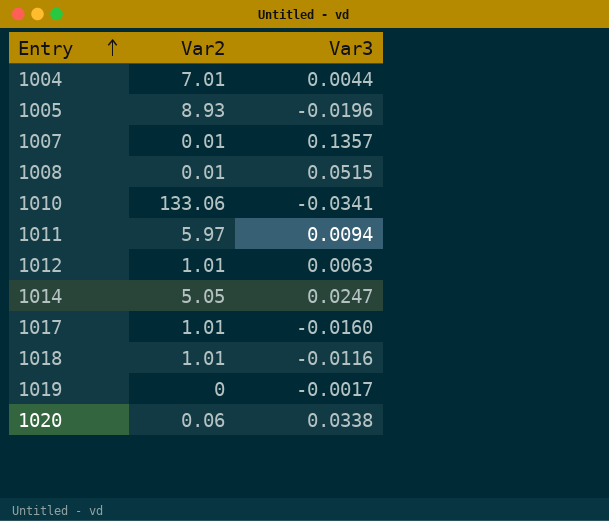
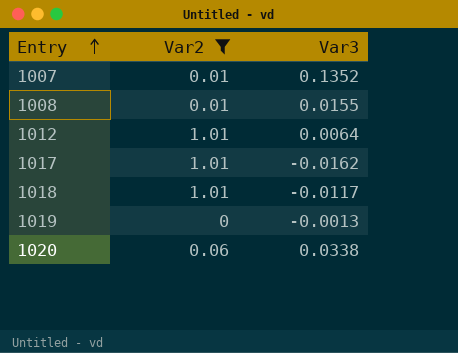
filter: none -> Var2 <= 1.01
1007 | Var3: 0.1357 -> 0.1352
1008 | Var3: 0.0515 -> 0.0155
1012 | Var3: 0.0063 -> 0.0064
1017 | Var3: -0.0160 -> -0.0162
1018 | Var3: -0.0116 -> -0.0117
1019 | Var3: -0.0017 -> -0.0013

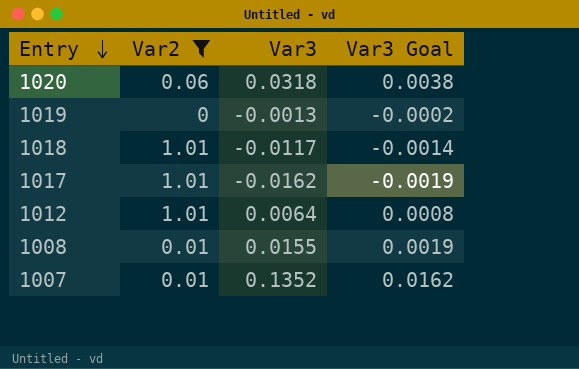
row order: Entry ascending -> Entry descending
column Var3 Goal | formula: none -> [Var3] * 0.12
1020 | Var3: 0.0338 -> 0.0318

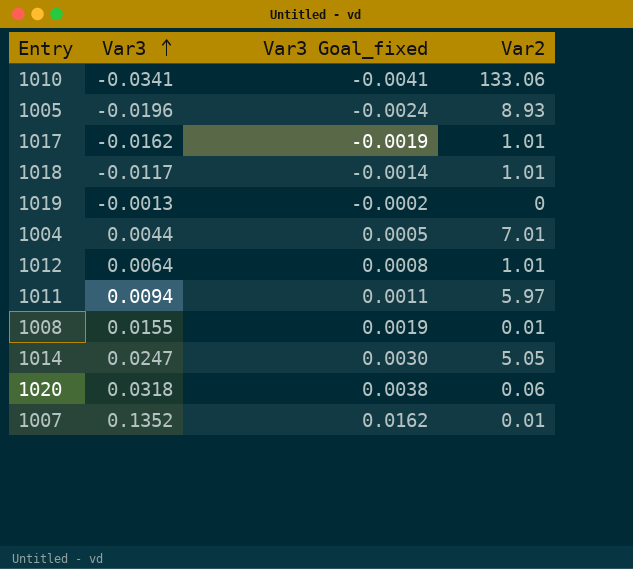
filter: Var2 <= 1.01 -> none
row order: Entry descending -> Var3 ascending
column name: Var3 Goal -> Var3 Goal_fixed
column Var2 | position: 2 -> 4

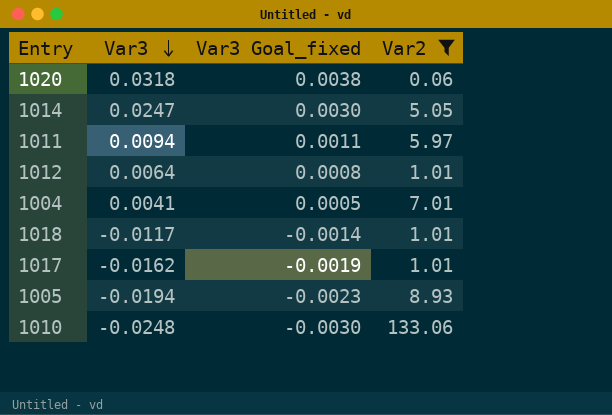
filter: none -> Var2 >= 0.06
row order: Var3 ascending -> Var3 descending
1004 | Var3: 0.0044 -> 0.0041
1005 | Var3: -0.0196 -> -0.0194
1005 | Var3 Goal_fixed: -0.0024 -> -0.0023
1010 | Var3: -0.0341 -> -0.0248
1010 | Var3 Goal_fixed: -0.0041 -> -0.0030

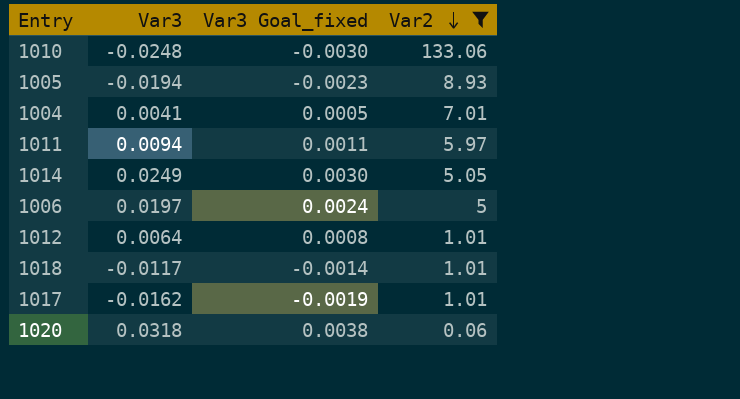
row order: Var3 descending -> Var2 descending
1014 | Var3: 0.0247 -> 0.0249
row 1006: none -> 0.0197 | 0.0024 | 5

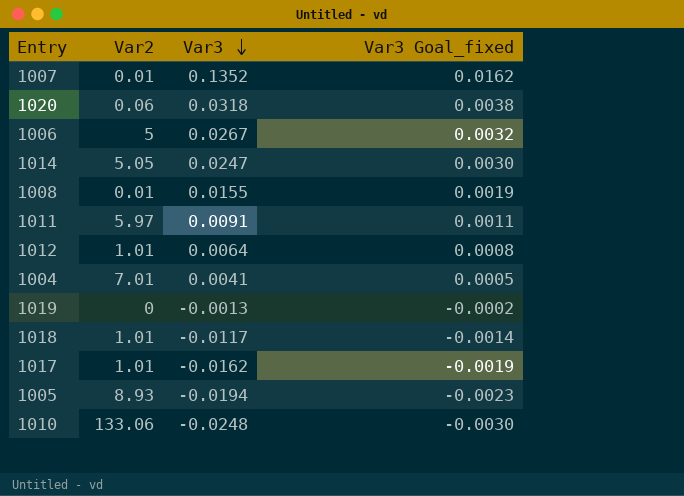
filter: Var2 >= 0.06 -> none
row order: Var2 descending -> Var3 descending
column Var2 | position: 4 -> 2
1006 | Var3: 0.0197 -> 0.0267
1006 | Var3 Goal_fixed: 0.0024 -> 0.0032
1014 | Var3: 0.0249 -> 0.0247
1011 | Var3: 0.0094 -> 0.0091

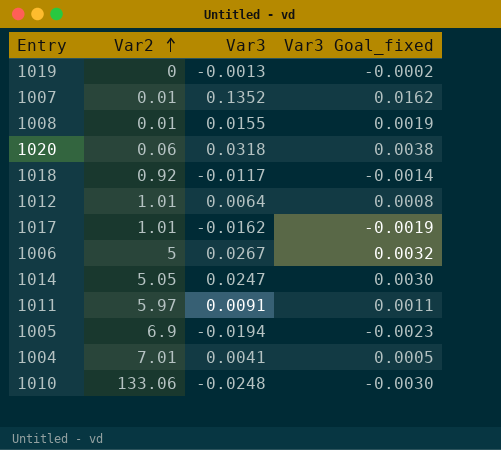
row order: Var3 descending -> Var2 ascending
1018 | Var2: 1.01 -> 0.92
1005 | Var2: 8.93 -> 6.9

